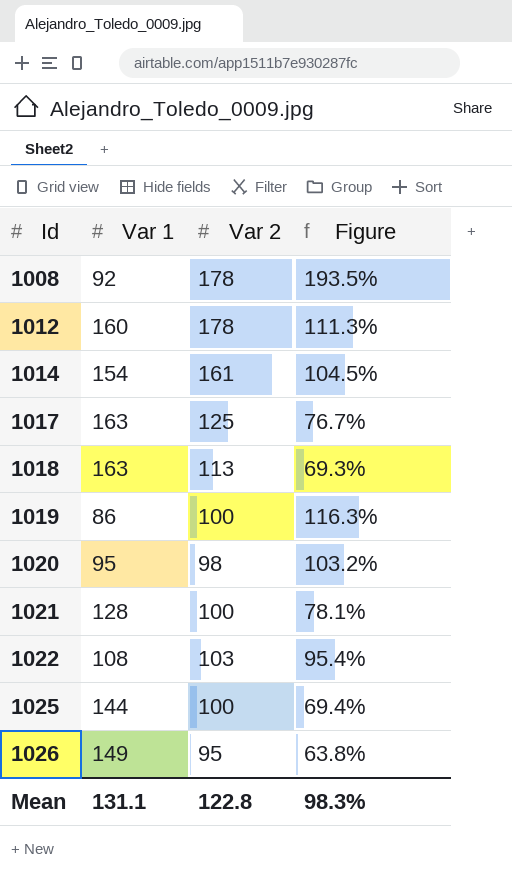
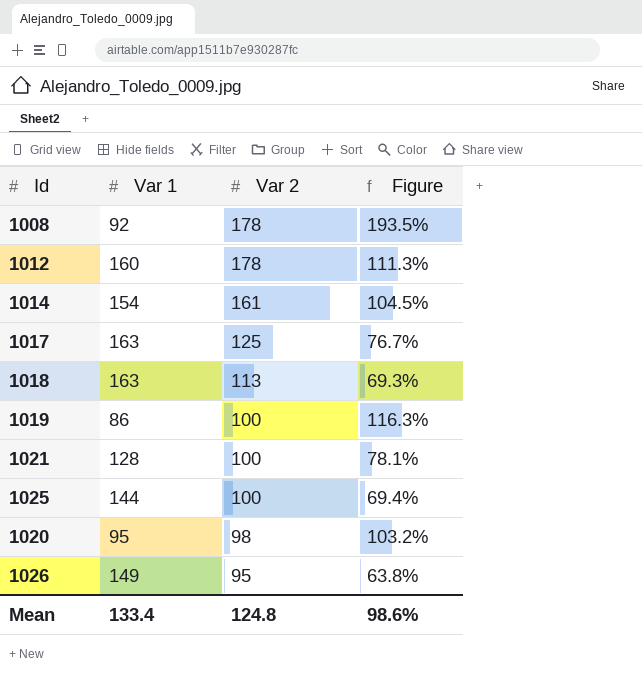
row order: Id ascending -> Var 2 descending
row 1022: 108 | 103 | 95.4% -> none
Mean | Var 1: 131.1 -> 133.4
Mean | Var 2: 122.8 -> 124.8
Mean | Figure: 98.3% -> 98.6%

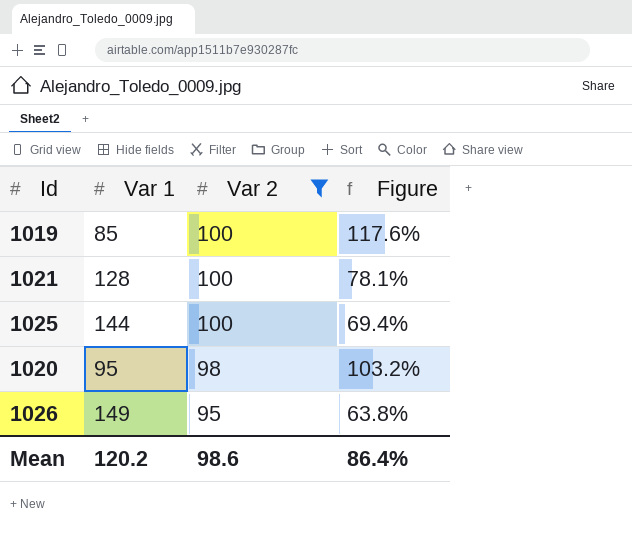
filter: none -> Var 2 <= 100
1019 | Var 1: 86 -> 85
1019 | Figure: 116.3% -> 117.6%
Mean | Var 1: 133.4 -> 120.2
Mean | Var 2: 124.8 -> 98.6
Mean | Figure: 98.6% -> 86.4%

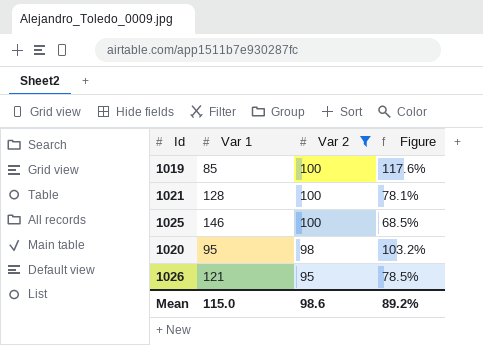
1025 | Var 1: 144 -> 146
1025 | Figure: 69.4% -> 68.5%
1026 | Var 1: 149 -> 121
1026 | Figure: 63.8% -> 78.5%
Mean | Var 1: 120.2 -> 115.0
Mean | Figure: 86.4% -> 89.2%

